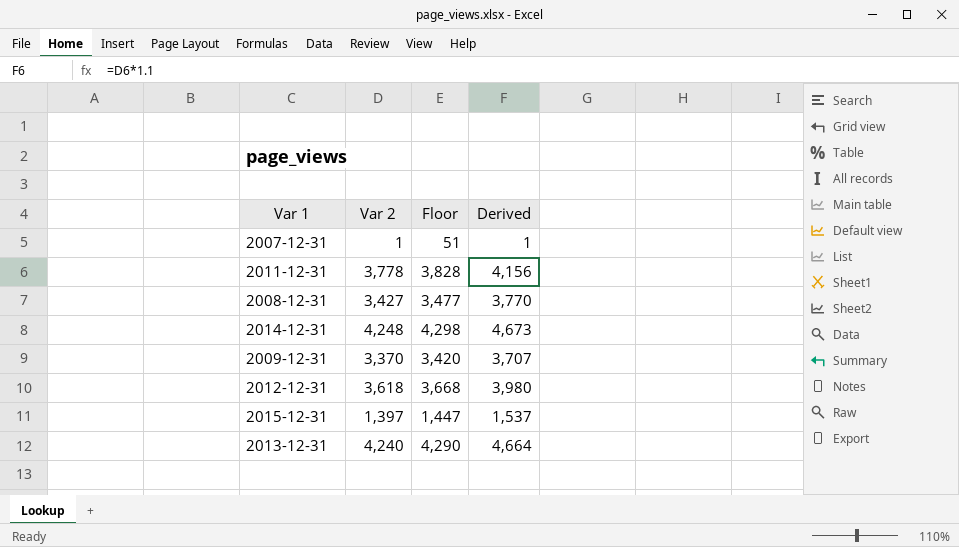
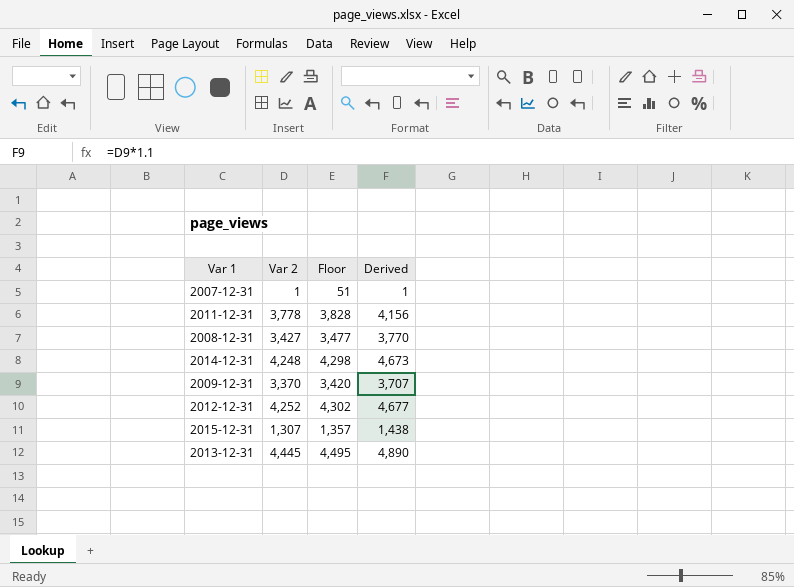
2012-12-31 | Var 2: 3,618 -> 4,252
2012-12-31 | Floor: 3,668 -> 4,302
2012-12-31 | Derived: 3,980 -> 4,677
2015-12-31 | Var 2: 1,397 -> 1,307
2015-12-31 | Floor: 1,447 -> 1,357
2015-12-31 | Derived: 1,537 -> 1,438
2013-12-31 | Var 2: 4,240 -> 4,445
2013-12-31 | Floor: 4,290 -> 4,495
2013-12-31 | Derived: 4,664 -> 4,890

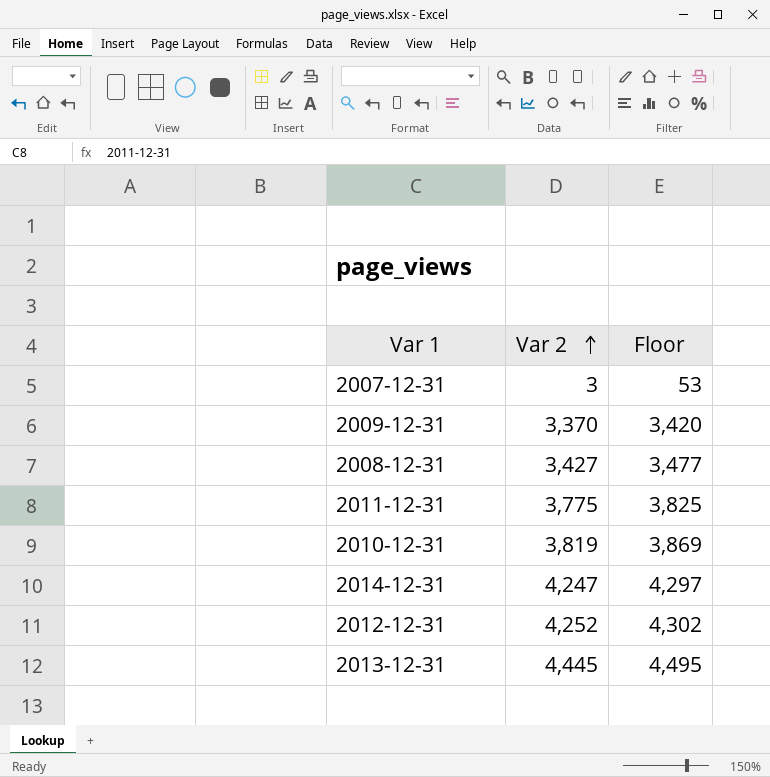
row order: none -> Var 2 ascending
column Derived | formula: [Var 2] * 1.1 -> none
row 2015-12-31: 1,307 | 1,357 | 1,438 -> none
2007-12-31 | Var 2: 1 -> 3
2007-12-31 | Floor: 51 -> 53
2011-12-31 | Var 2: 3,778 -> 3,775
2011-12-31 | Floor: 3,828 -> 3,825
row 2010-12-31: none -> 3,819 | 3,869
2014-12-31 | Var 2: 4,248 -> 4,247
2014-12-31 | Floor: 4,298 -> 4,297

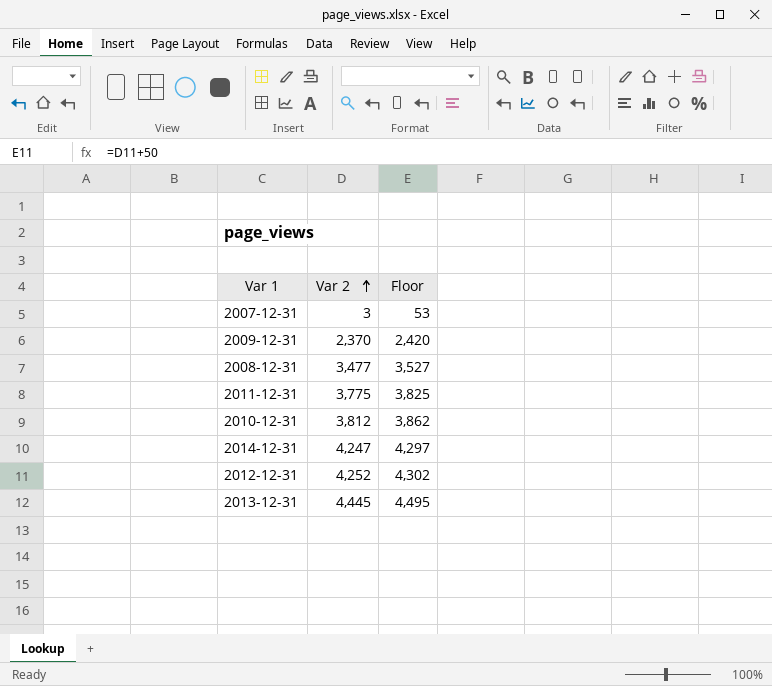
2009-12-31 | Var 2: 3,370 -> 2,370
2009-12-31 | Floor: 3,420 -> 2,420
2008-12-31 | Var 2: 3,427 -> 3,477
2008-12-31 | Floor: 3,477 -> 3,527
2010-12-31 | Var 2: 3,819 -> 3,812
2010-12-31 | Floor: 3,869 -> 3,862

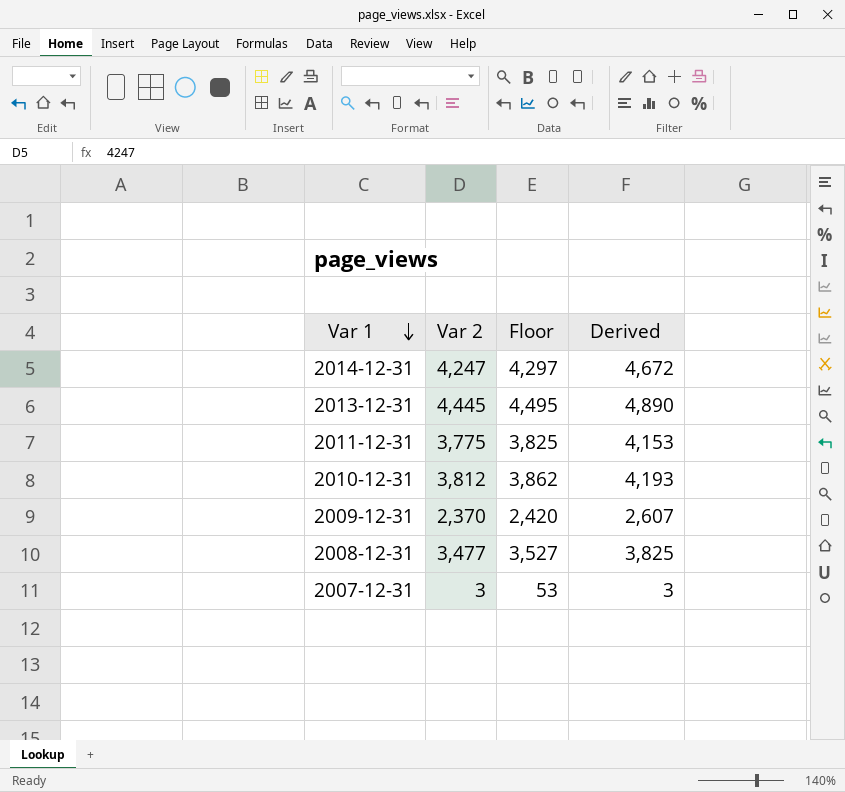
row order: Var 2 ascending -> Var 1 descending
column Derived | formula: none -> [Var 2] * 1.1
row 2012-12-31: 4,252 | 4,302 -> none

